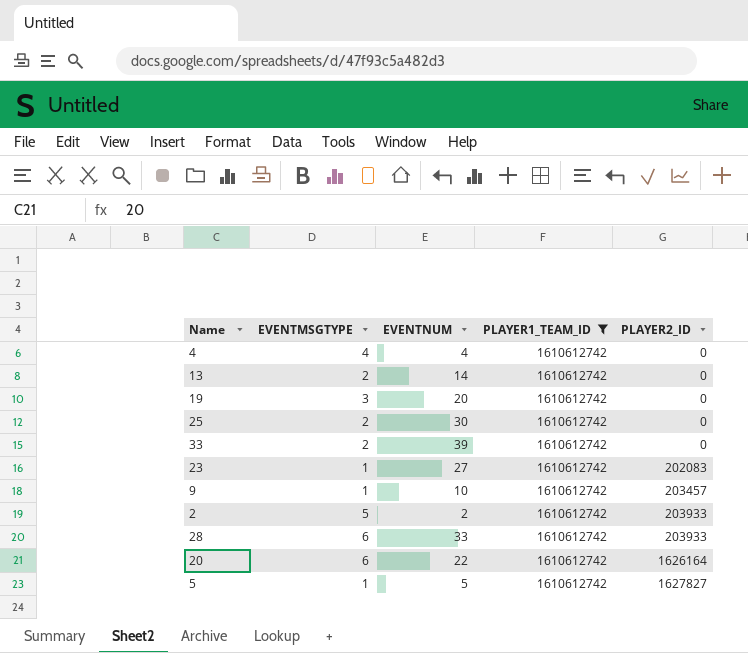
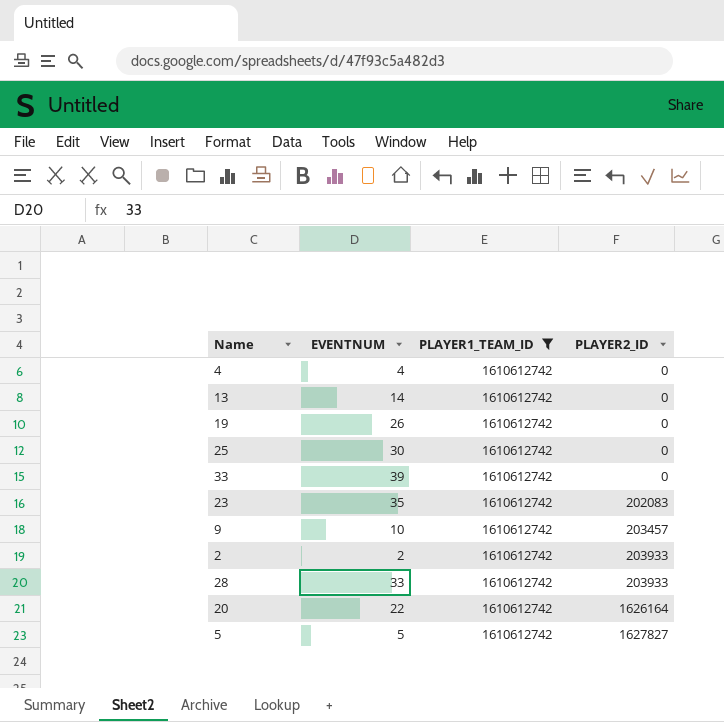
column EVENTMSGTYPE | position: 2 -> none
19 | EVENTNUM: 20 -> 26
23 | EVENTNUM: 27 -> 35

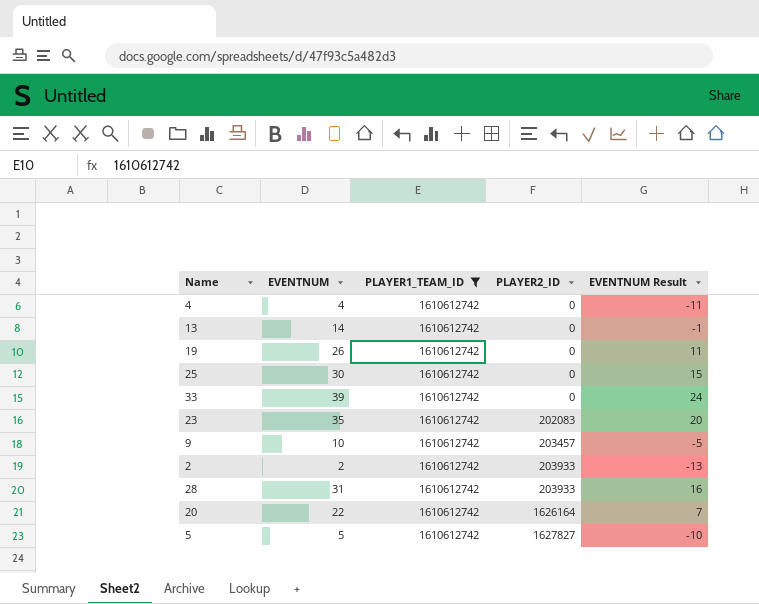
column EVENTNUM Result | formula: none -> [EVENTNUM] - 15
28 | EVENTNUM: 33 -> 31

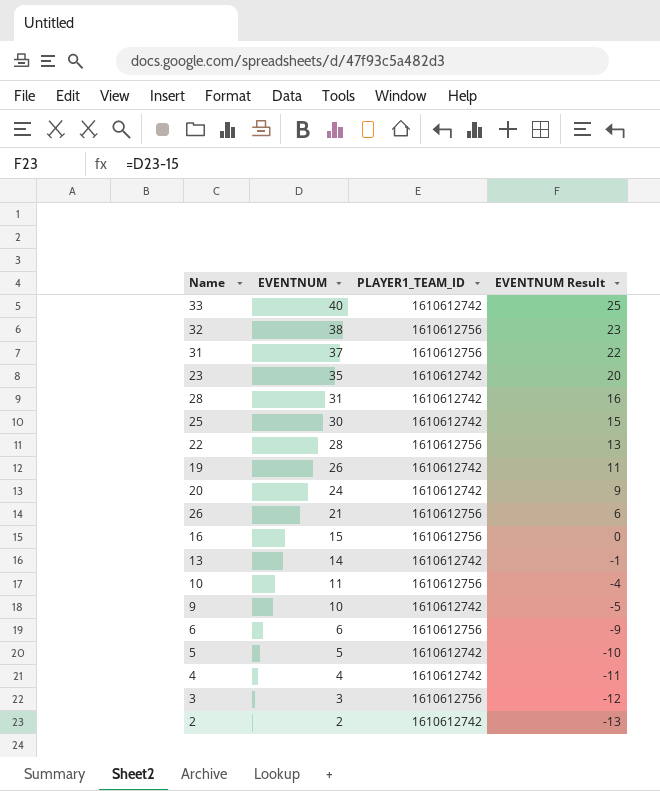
filter: PLAYER1_TEAM_ID = 1610612742 -> none
row order: PLAYER2_ID ascending -> EVENTNUM descending
column PLAYER2_ID | position: 4 -> none
33 | EVENTNUM: 39 -> 40
33 | EVENTNUM Result: 24 -> 25
20 | EVENTNUM: 22 -> 24
20 | EVENTNUM Result: 7 -> 9

